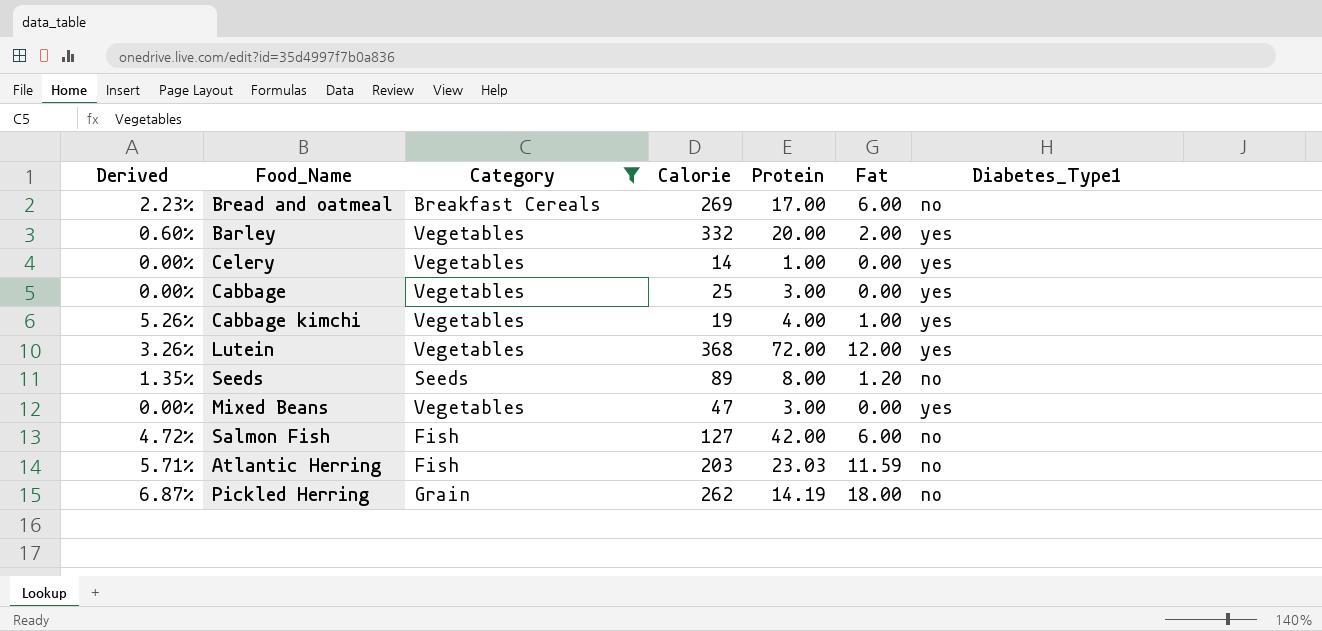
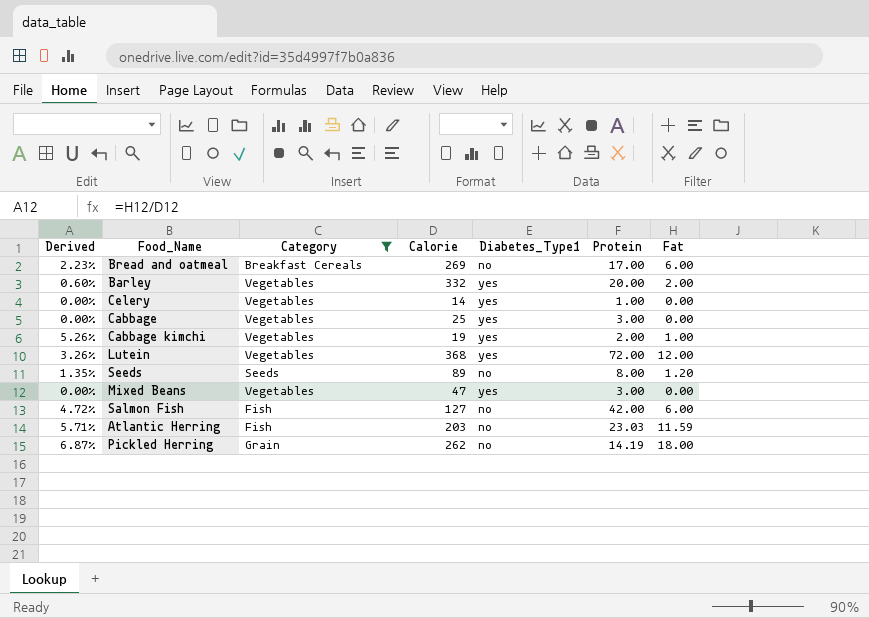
column Diabetes_Type1 | position: 7 -> 5
Cabbage kimchi | Protein: 4.00 -> 2.00

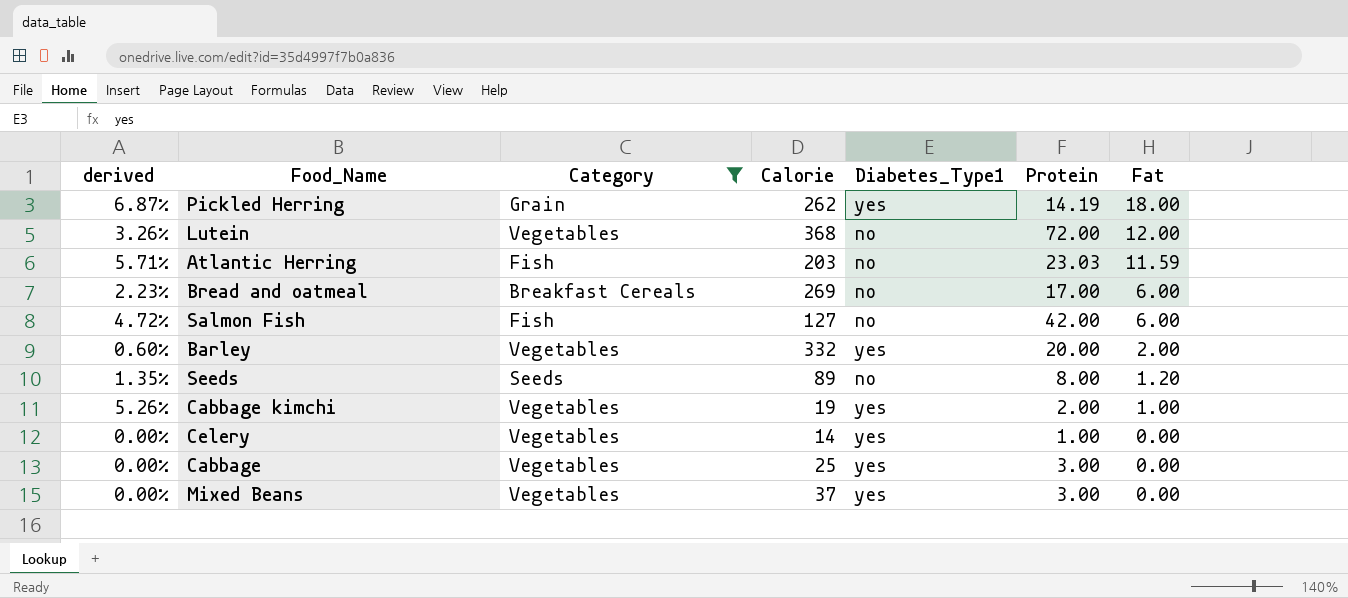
row order: none -> Fat descending
column name: Derived -> derived
Pickled Herring | Diabetes_Type1: no -> yes
Lutein | Diabetes_Type1: yes -> no
Mixed Beans | Calorie: 47 -> 37

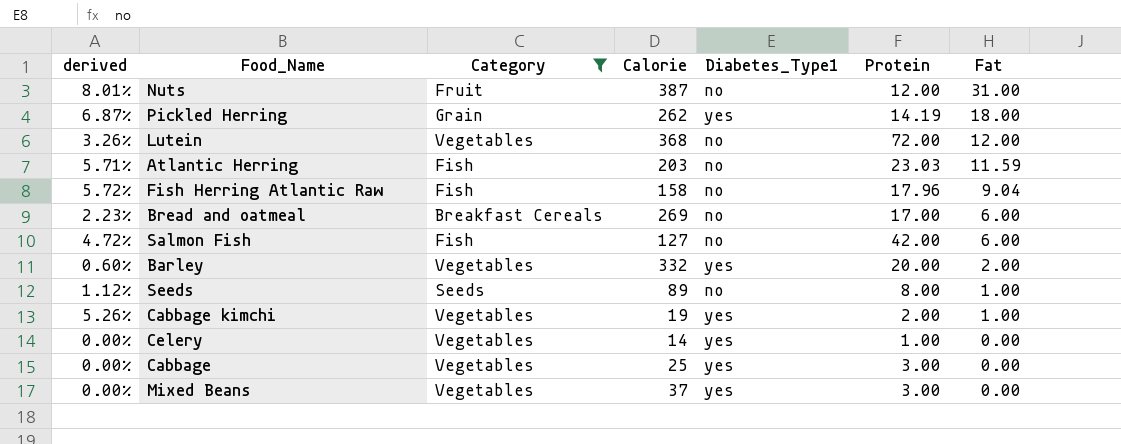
row Nuts: none -> 8.01% | Fruit | 387 | no | 12.00 | 31.00
row Fish Herring Atlantic Raw: none -> 5.72% | Fish | 158 | no | 17.96 | 9.04
Seeds | derived: 1.35% -> 1.12%
Seeds | Fat: 1.20 -> 1.00

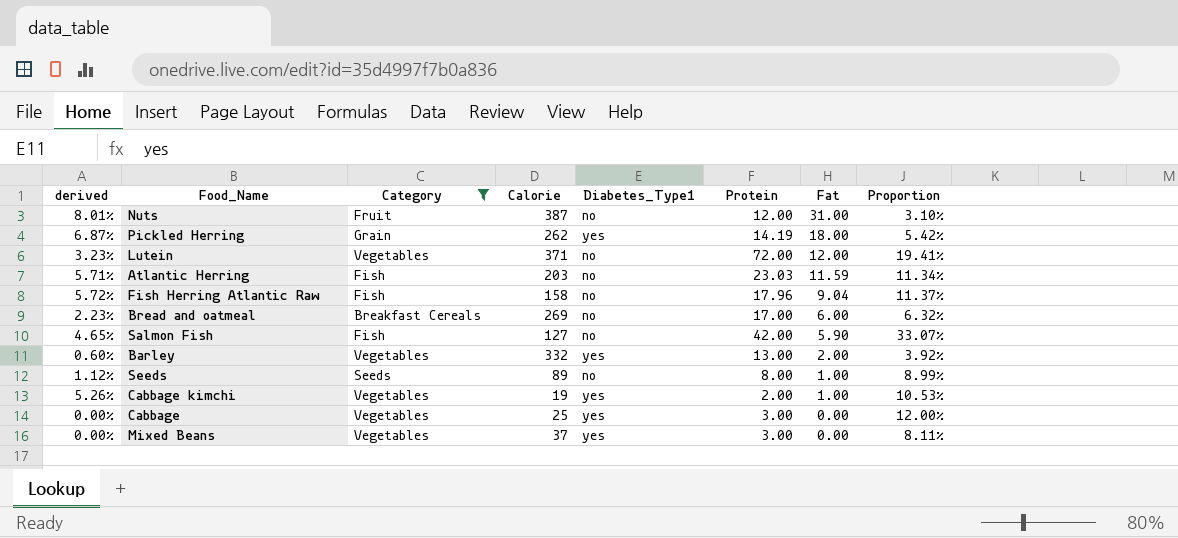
column Proportion | formula: none -> [Protein] / [Calorie]
row Celery: 0.00% | Vegetables | 14 | yes | 1.00 | 0.00 -> none
Lutein | derived: 3.26% -> 3.23%
Lutein | Calorie: 368 -> 371
Salmon Fish | derived: 4.72% -> 4.65%
Salmon Fish | Fat: 6.00 -> 5.90
Barley | Protein: 20.00 -> 13.00

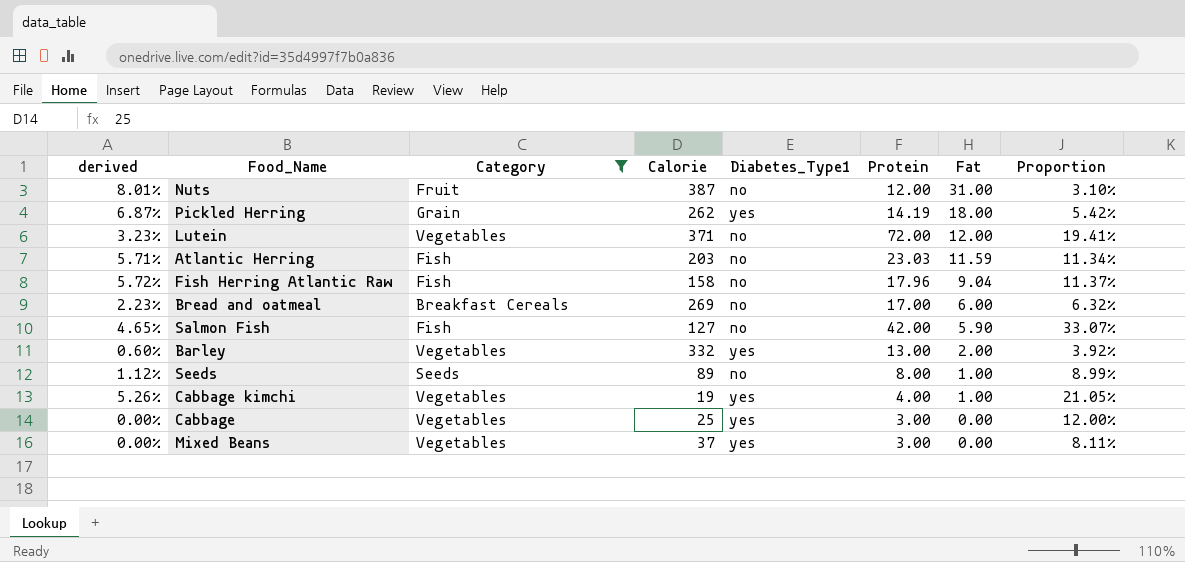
Cabbage kimchi | Protein: 2.00 -> 4.00
Cabbage kimchi | Proportion: 10.53% -> 21.05%

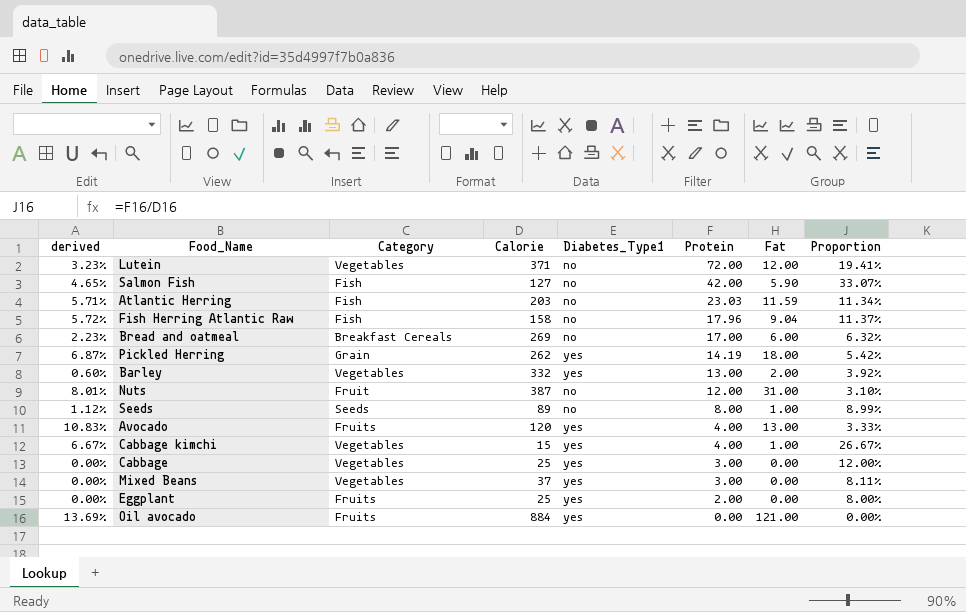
filter: Category != Fruits -> none
row order: Fat descending -> Protein descending
Cabbage kimchi | derived: 5.26% -> 6.67%
Cabbage kimchi | Calorie: 19 -> 15
Cabbage kimchi | Proportion: 21.05% -> 26.67%

